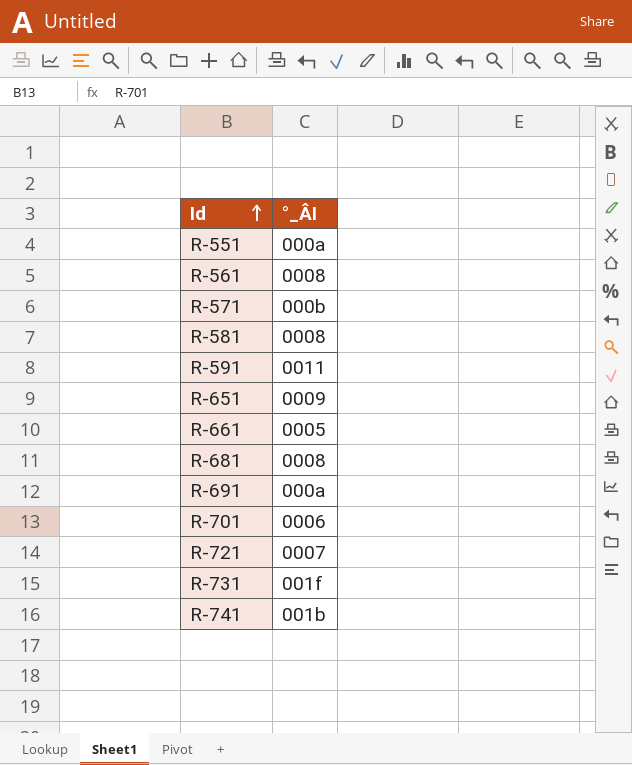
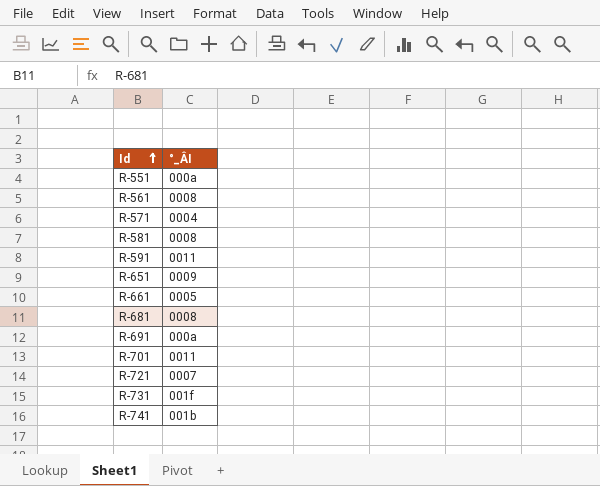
R-571 | °_ÂI: 000b -> 0004
R-701 | °_ÂI: 0006 -> 0011

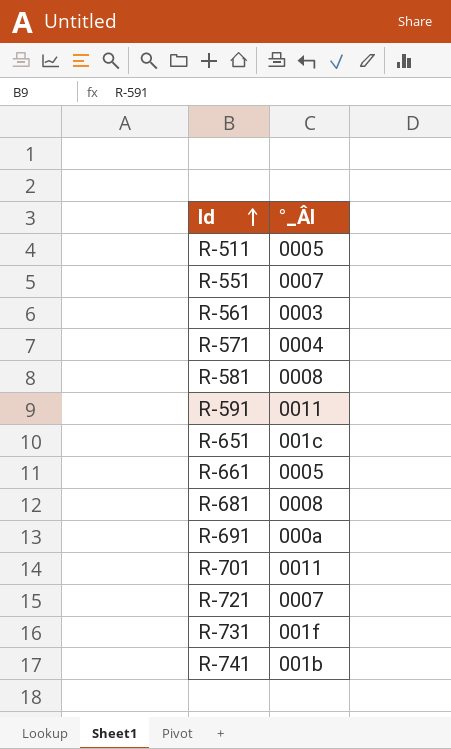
row R-511: none -> 0005
R-551 | °_ÂI: 000a -> 0007
R-561 | °_ÂI: 0008 -> 0003
R-651 | °_ÂI: 0009 -> 001c

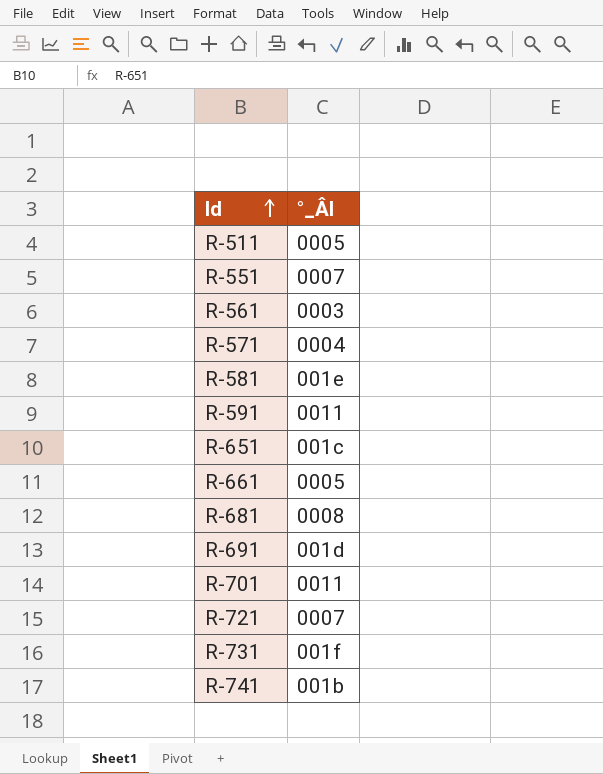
R-581 | °_ÂI: 0008 -> 001e
R-691 | °_ÂI: 000a -> 001d

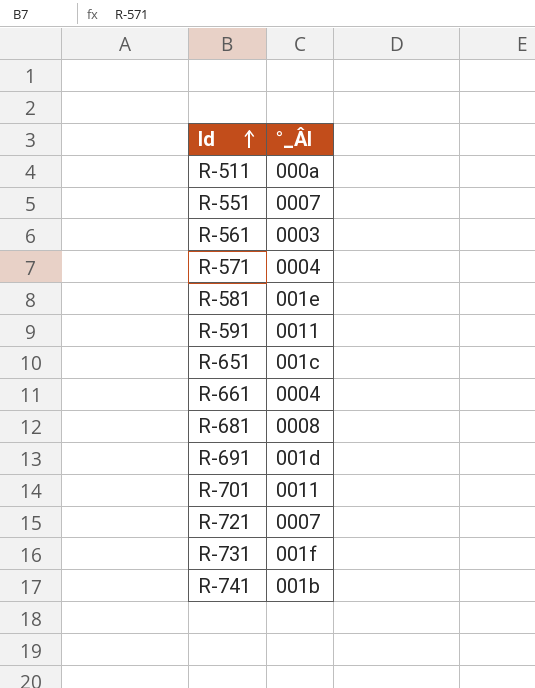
R-511 | °_ÂI: 0005 -> 000a
R-661 | °_ÂI: 0005 -> 0004

